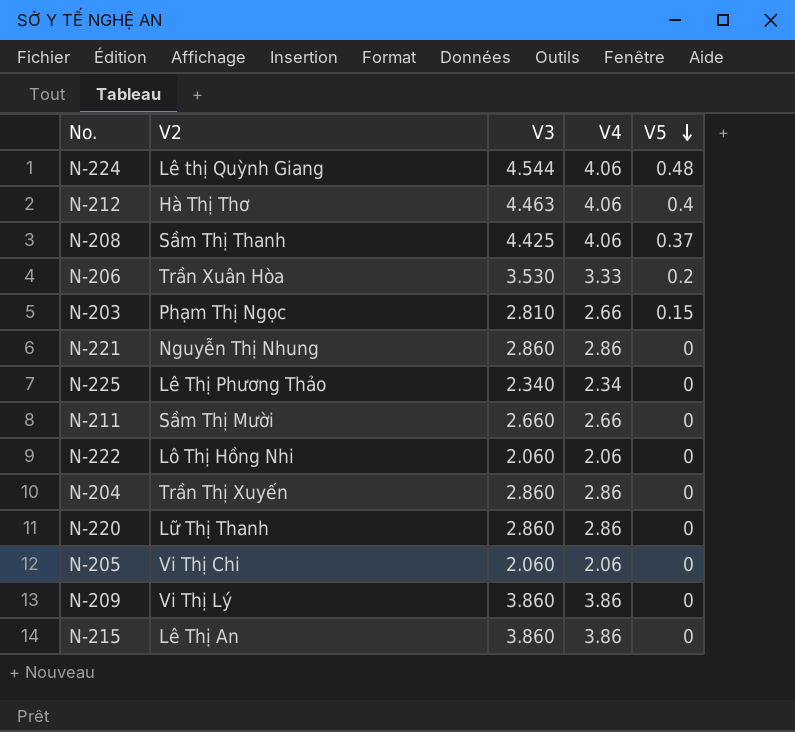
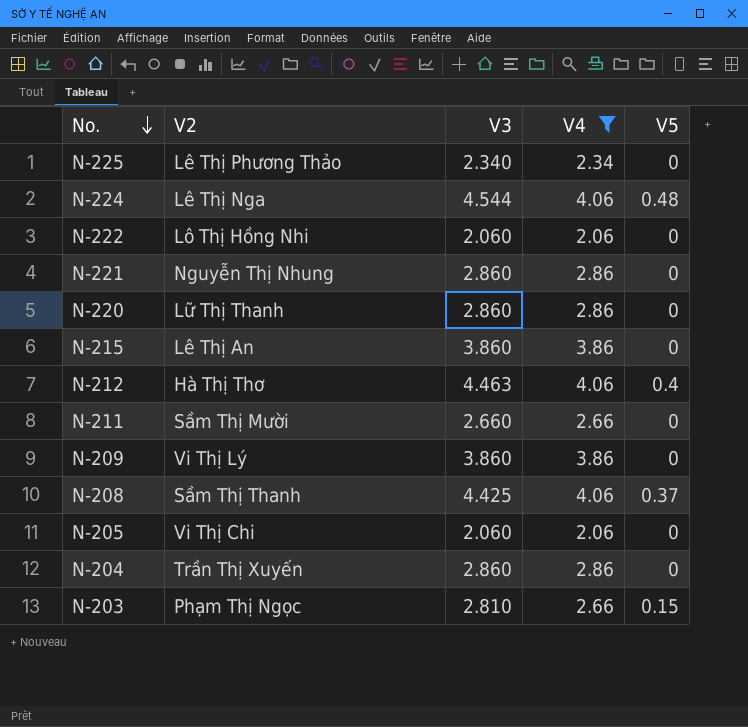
filter: none -> V4 != 3.33
row order: V5 descending -> No. descending
N-224 | V2: Lê thị Quỳnh Giang -> Lê Thị Nga

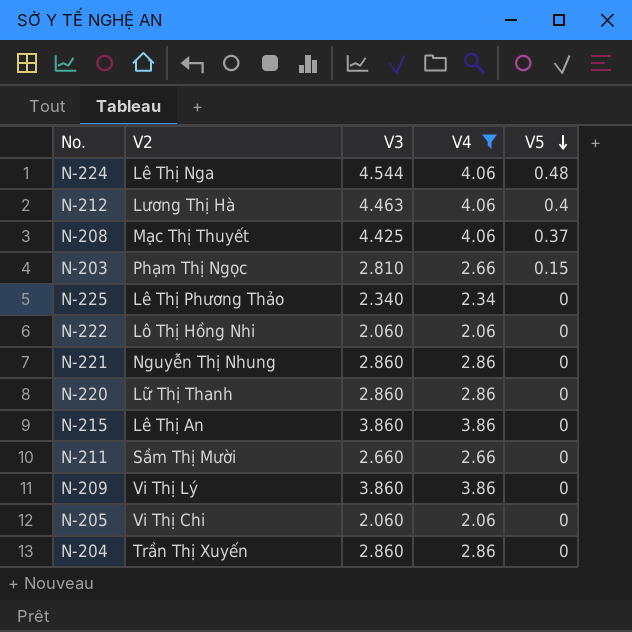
row order: No. descending -> V5 descending
N-212 | V2: Hà Thị Thơ -> Lương Thị Hà
N-208 | V2: Sầm Thị Thanh -> Mạc Thị Thuyết

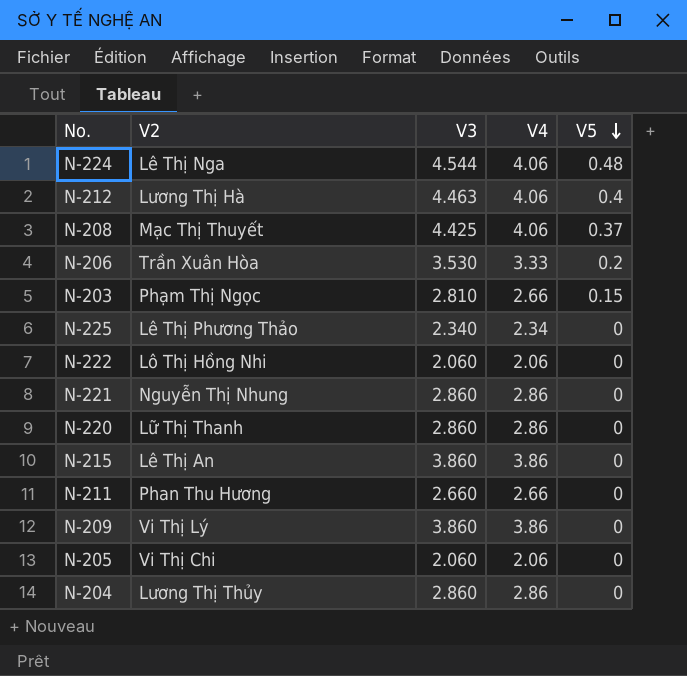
filter: V4 != 3.33 -> none
N-211 | V2: Sầm Thị Mười -> Phan Thu Hương
N-204 | V2: Trần Thị Xuyến -> Lương Thị Thủy

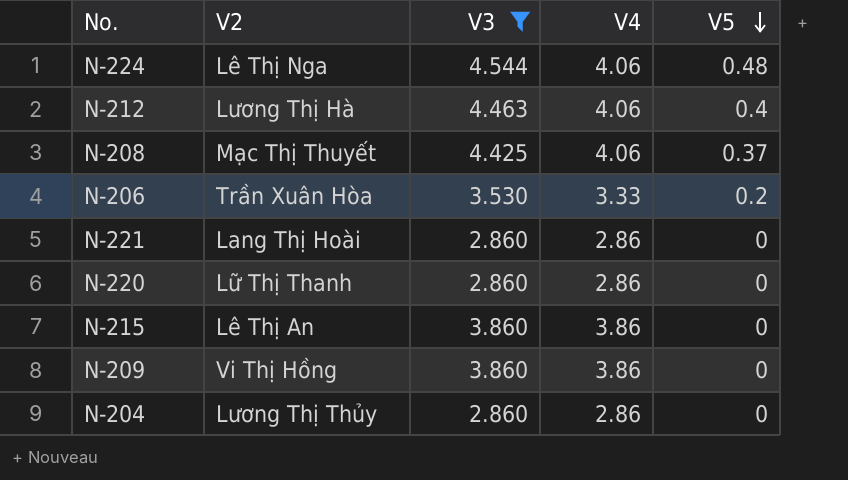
filter: none -> V3 >= 2.860
N-221 | V2: Nguyễn Thị Nhung -> Lang Thị Hoài
N-209 | V2: Vi Thị Lý -> Vi Thị Hồng

